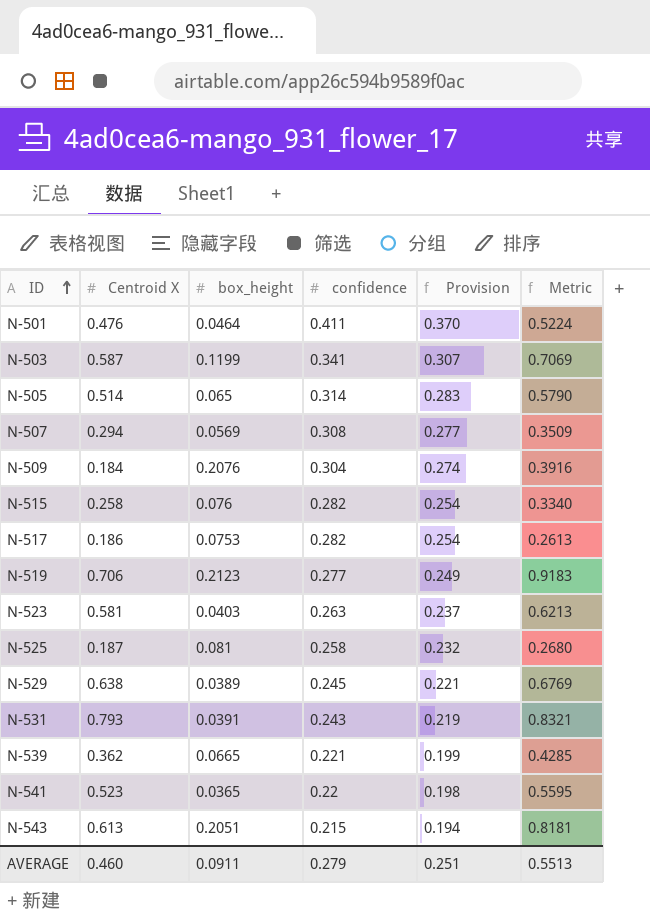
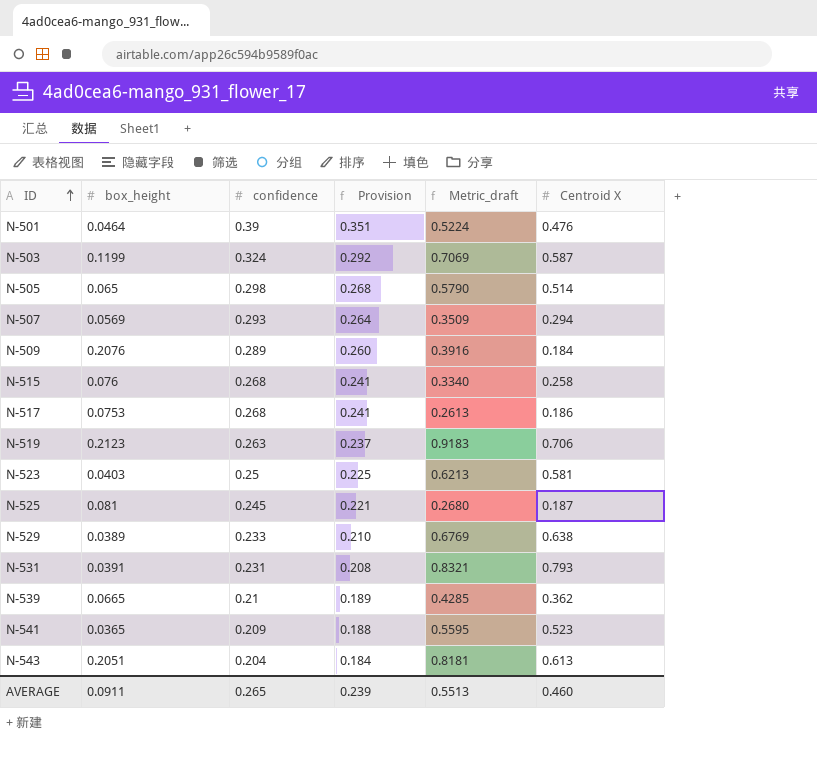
column name: Metric -> Metric_draft
column Centroid X | position: 2 -> 6
N-501 | confidence: 0.411 -> 0.39
N-501 | Provision: 0.370 -> 0.351
N-503 | confidence: 0.341 -> 0.324
N-503 | Provision: 0.307 -> 0.292
N-505 | confidence: 0.314 -> 0.298
N-505 | Provision: 0.283 -> 0.268
N-507 | confidence: 0.308 -> 0.293
N-507 | Provision: 0.277 -> 0.264
N-509 | confidence: 0.304 -> 0.289
N-509 | Provision: 0.274 -> 0.260
N-515 | confidence: 0.282 -> 0.268
N-515 | Provision: 0.254 -> 0.241
N-517 | confidence: 0.282 -> 0.268
N-517 | Provision: 0.254 -> 0.241
N-519 | confidence: 0.277 -> 0.263
N-519 | Provision: 0.249 -> 0.237
N-523 | confidence: 0.263 -> 0.25
N-523 | Provision: 0.237 -> 0.225
N-525 | confidence: 0.258 -> 0.245
N-525 | Provision: 0.232 -> 0.221
N-529 | confidence: 0.245 -> 0.233
N-529 | Provision: 0.221 -> 0.210
N-531 | confidence: 0.243 -> 0.231
N-531 | Provision: 0.219 -> 0.208
N-539 | confidence: 0.221 -> 0.21
N-539 | Provision: 0.199 -> 0.189
N-541 | confidence: 0.22 -> 0.209
N-541 | Provision: 0.198 -> 0.188
N-543 | confidence: 0.215 -> 0.204
N-543 | Provision: 0.194 -> 0.184
AVERAGE | confidence: 0.279 -> 0.265
AVERAGE | Provision: 0.251 -> 0.239

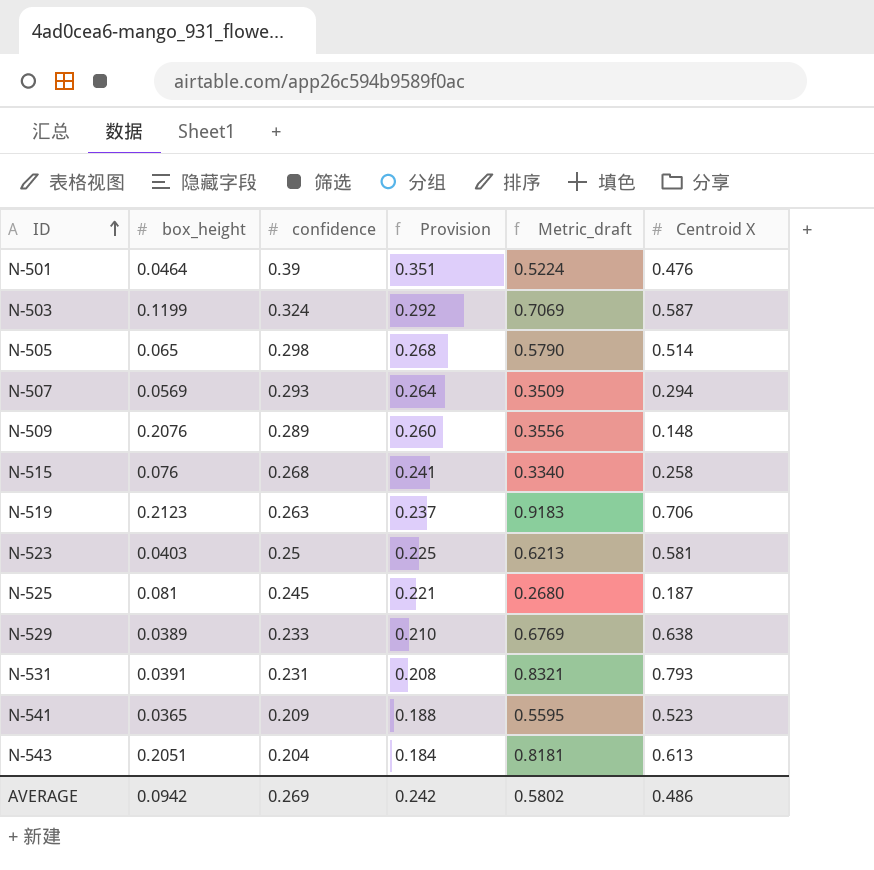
row N-517: 0.0753 | 0.268 | 0.241 | 0.2613 | 0.186 -> none
row N-539: 0.0665 | 0.21 | 0.189 | 0.4285 | 0.362 -> none
N-509 | Metric_draft: 0.3916 -> 0.3556
N-509 | Centroid X: 0.184 -> 0.148
AVERAGE | box_height: 0.0911 -> 0.0942
AVERAGE | confidence: 0.265 -> 0.269
AVERAGE | Provision: 0.239 -> 0.242
AVERAGE | Metric_draft: 0.5513 -> 0.5802
AVERAGE | Centroid X: 0.460 -> 0.486

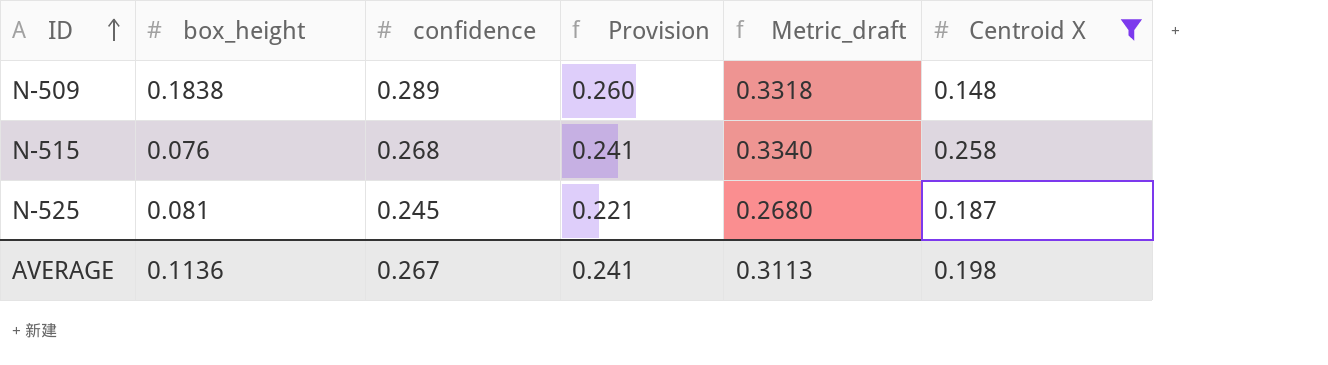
filter: none -> Centroid X <= 0.258
N-509 | box_height: 0.2076 -> 0.1838
N-509 | Metric_draft: 0.3556 -> 0.3318
AVERAGE | box_height: 0.0942 -> 0.1136
AVERAGE | confidence: 0.269 -> 0.267
AVERAGE | Provision: 0.242 -> 0.241
AVERAGE | Metric_draft: 0.5802 -> 0.3113
AVERAGE | Centroid X: 0.486 -> 0.198

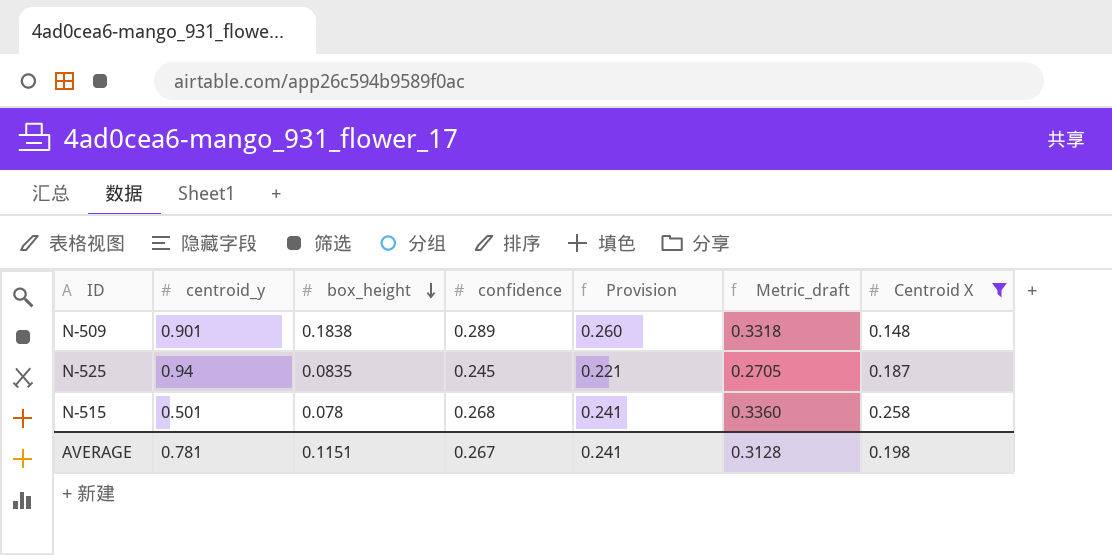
row order: ID ascending -> box_height descending
column centroid_y | position: none -> 2
N-525 | box_height: 0.081 -> 0.0835
N-525 | Metric_draft: 0.2680 -> 0.2705
N-515 | box_height: 0.076 -> 0.078
N-515 | Metric_draft: 0.3340 -> 0.3360
AVERAGE | box_height: 0.1136 -> 0.1151
AVERAGE | Metric_draft: 0.3113 -> 0.3128

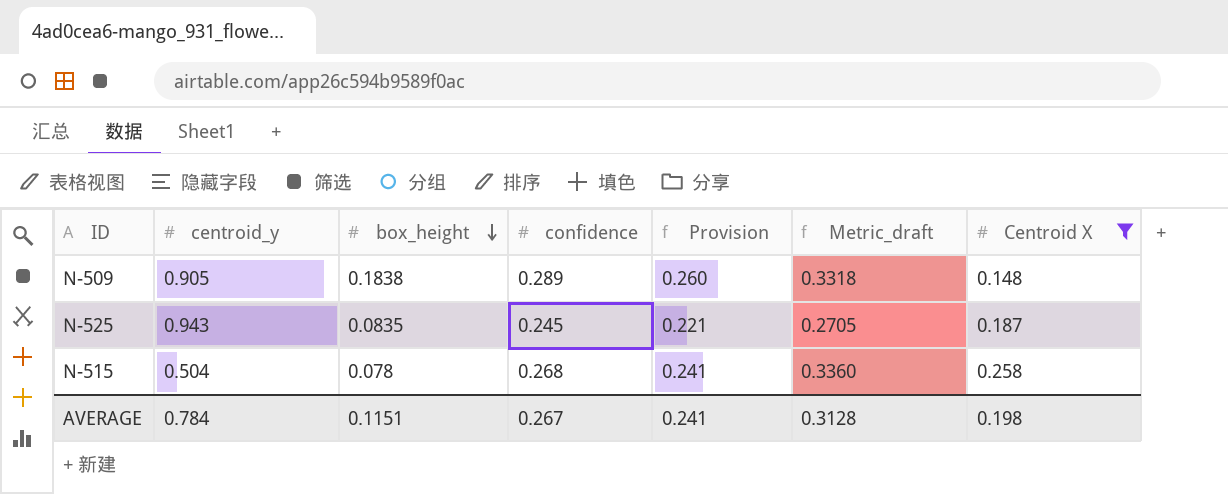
N-509 | centroid_y: 0.901 -> 0.905
N-525 | centroid_y: 0.94 -> 0.943
N-515 | centroid_y: 0.501 -> 0.504
AVERAGE | centroid_y: 0.781 -> 0.784

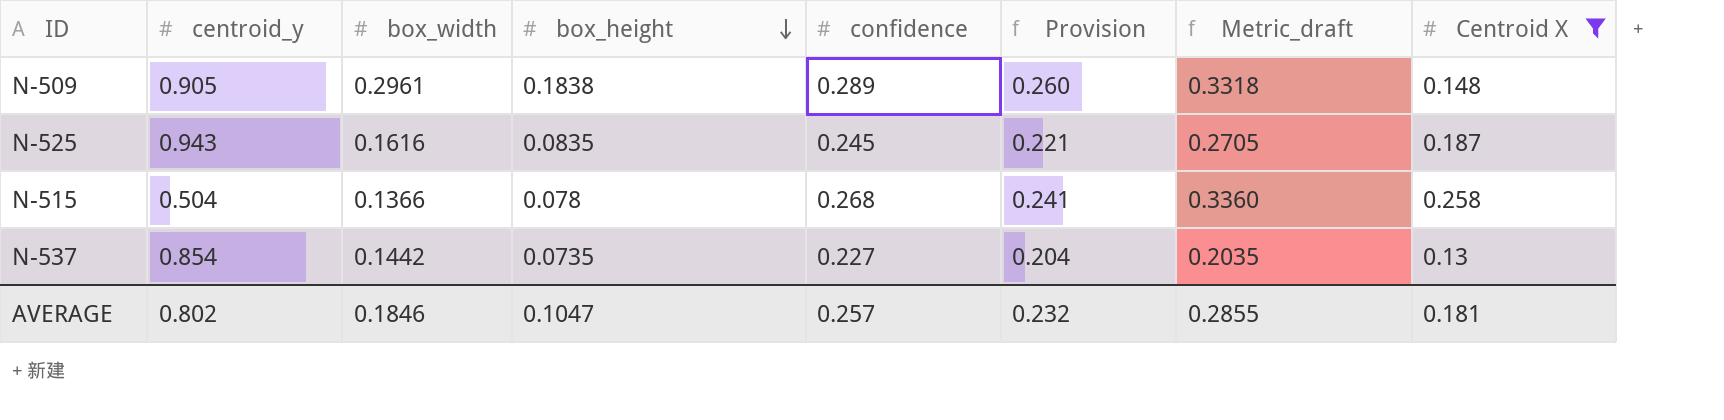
column box_width | position: none -> 3
row N-537: none -> 0.854 | 0.1442 | 0.0735 | 0.227 | 0.204 | 0.2035 | 0.13
AVERAGE | centroid_y: 0.784 -> 0.802
AVERAGE | box_height: 0.1151 -> 0.1047
AVERAGE | confidence: 0.267 -> 0.257
AVERAGE | Provision: 0.241 -> 0.232
AVERAGE | Metric_draft: 0.3128 -> 0.2855
AVERAGE | Centroid X: 0.198 -> 0.181

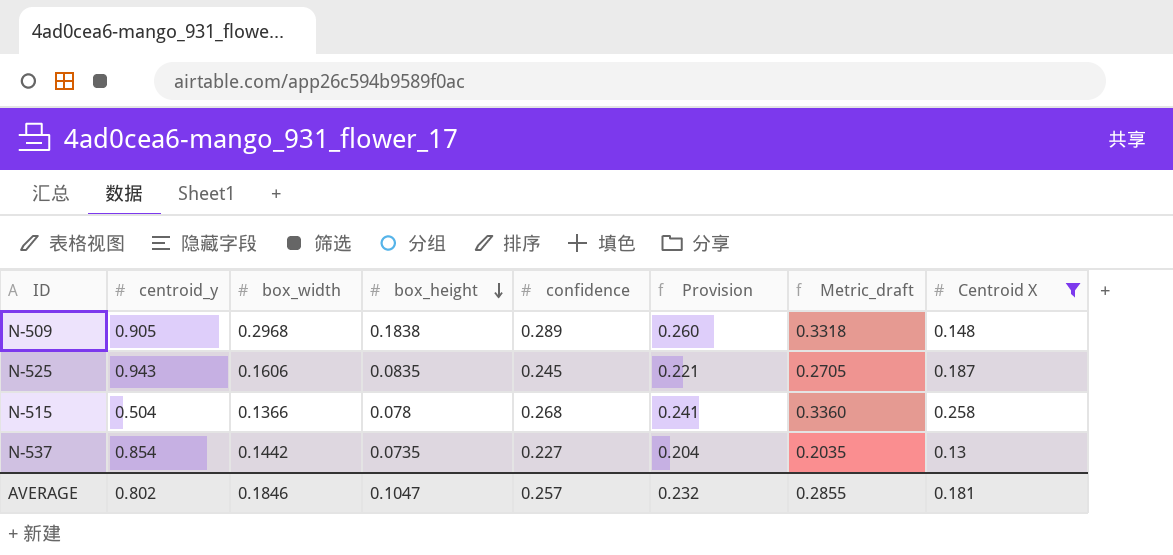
N-509 | box_width: 0.2961 -> 0.2968
N-525 | box_width: 0.1616 -> 0.1606

